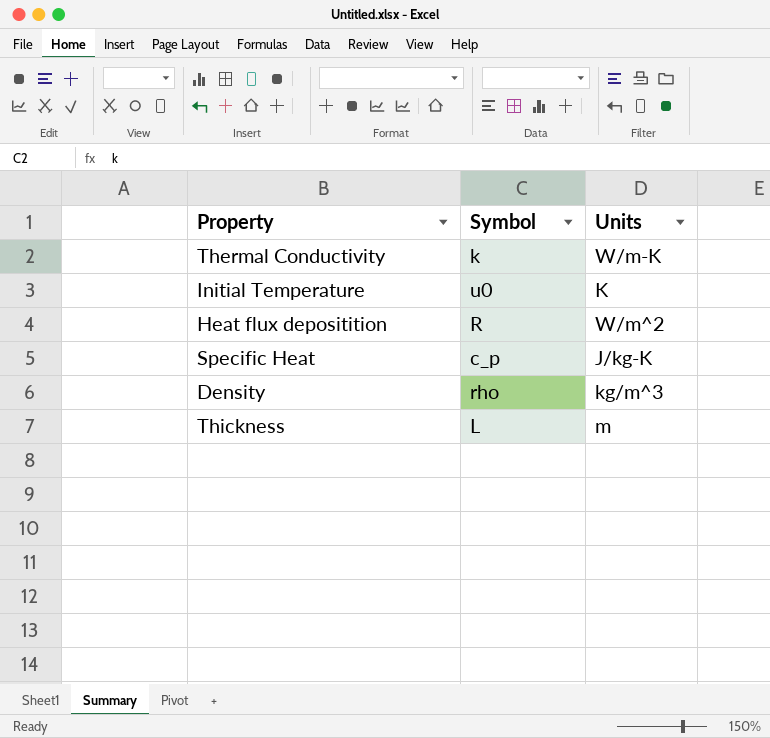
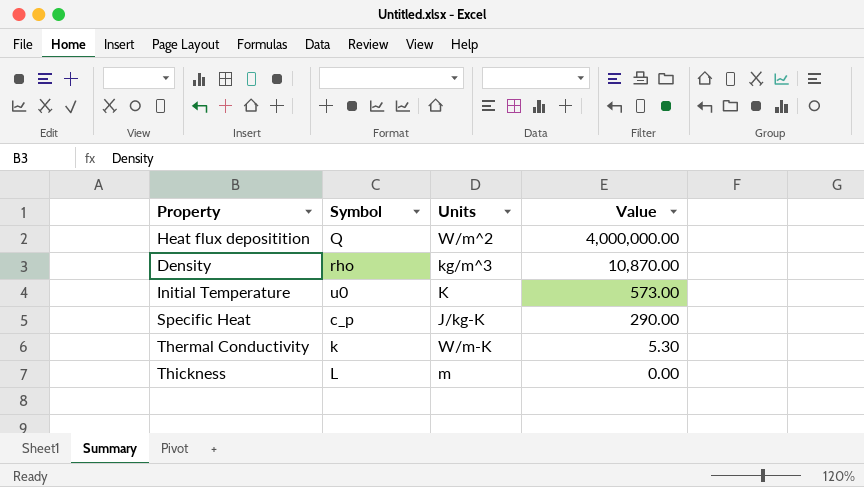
row order: none -> Value descending
column Value | position: none -> 4
Heat flux depositition | Symbol: R -> Q

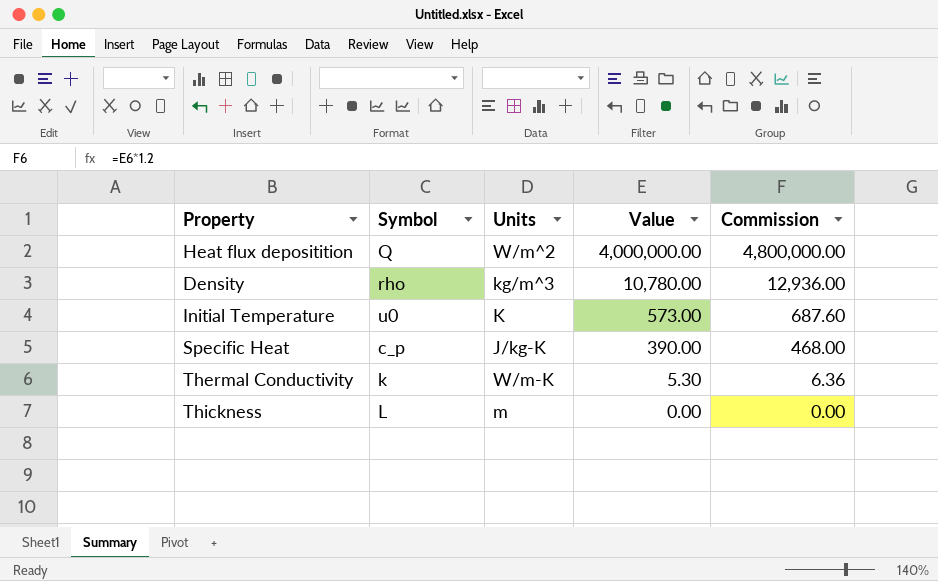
column Commission | formula: none -> [Value] * 1.2
Density | Value: 10,870.00 -> 10,780.00
Specific Heat | Value: 290.00 -> 390.00

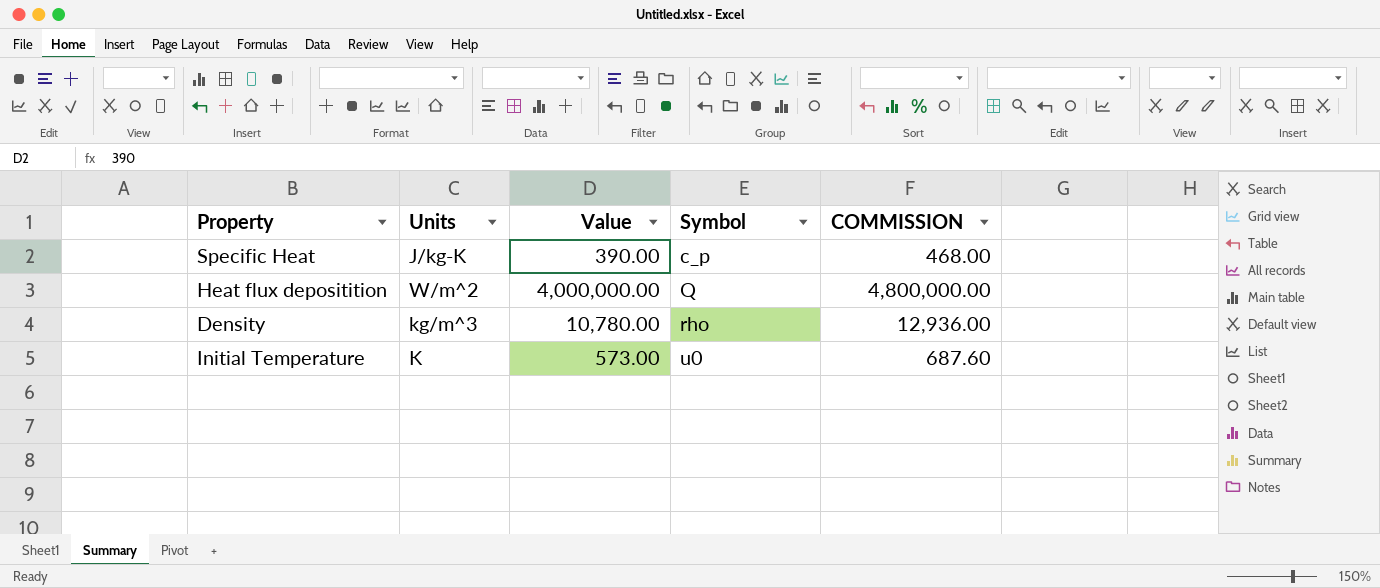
row order: Value descending -> Symbol ascending
column Symbol | position: 2 -> 4
column name: Commission -> COMMISSION
row Thermal Conductivity: k | W/m-K | 5.30 | 6.36 -> none
row Thickness: L | m | 0.00 | 0.00 -> none

